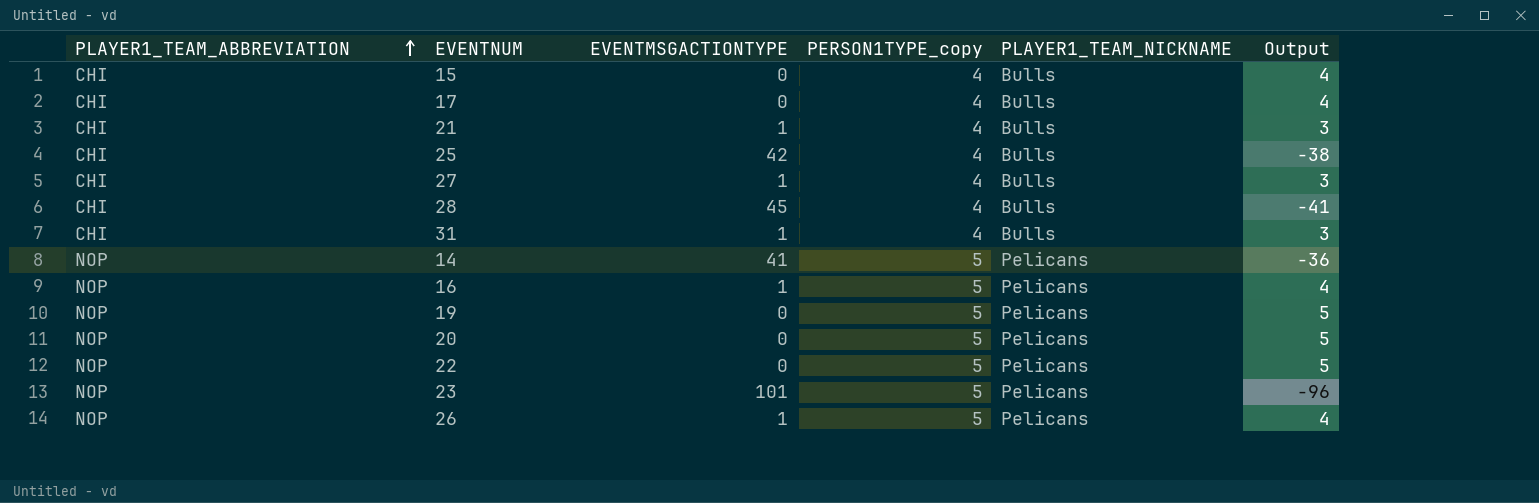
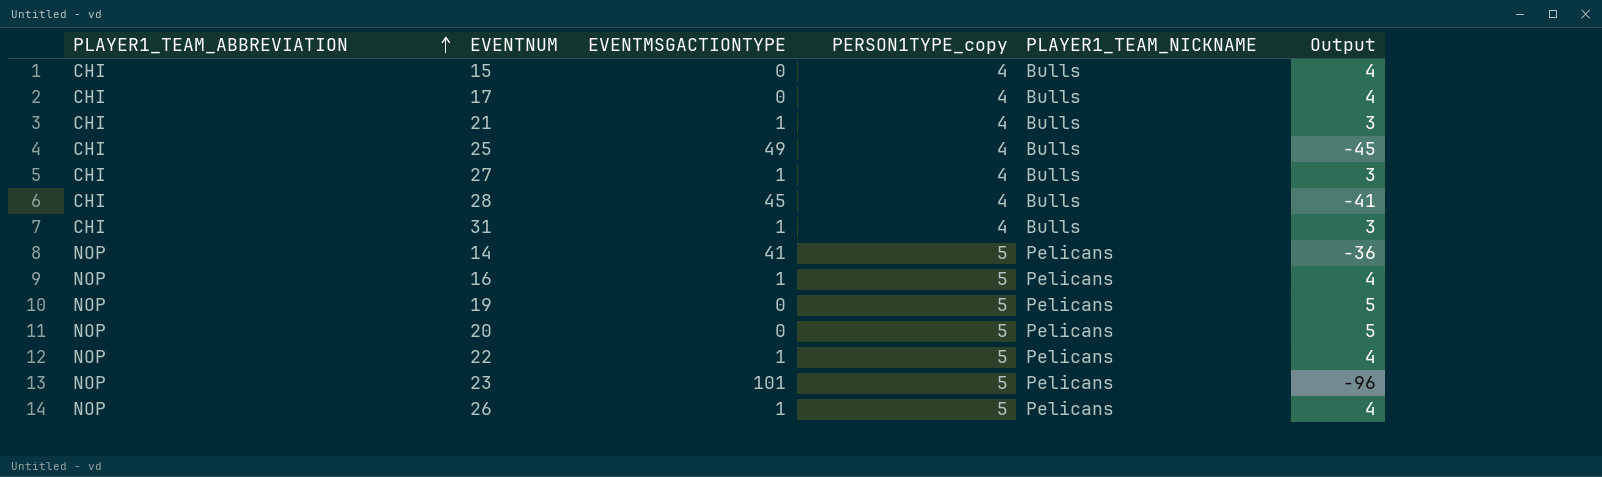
25 | EVENTMSGACTIONTYPE: 42 -> 49
25 | Output: -38 -> -45
22 | EVENTMSGACTIONTYPE: 0 -> 1
22 | Output: 5 -> 4

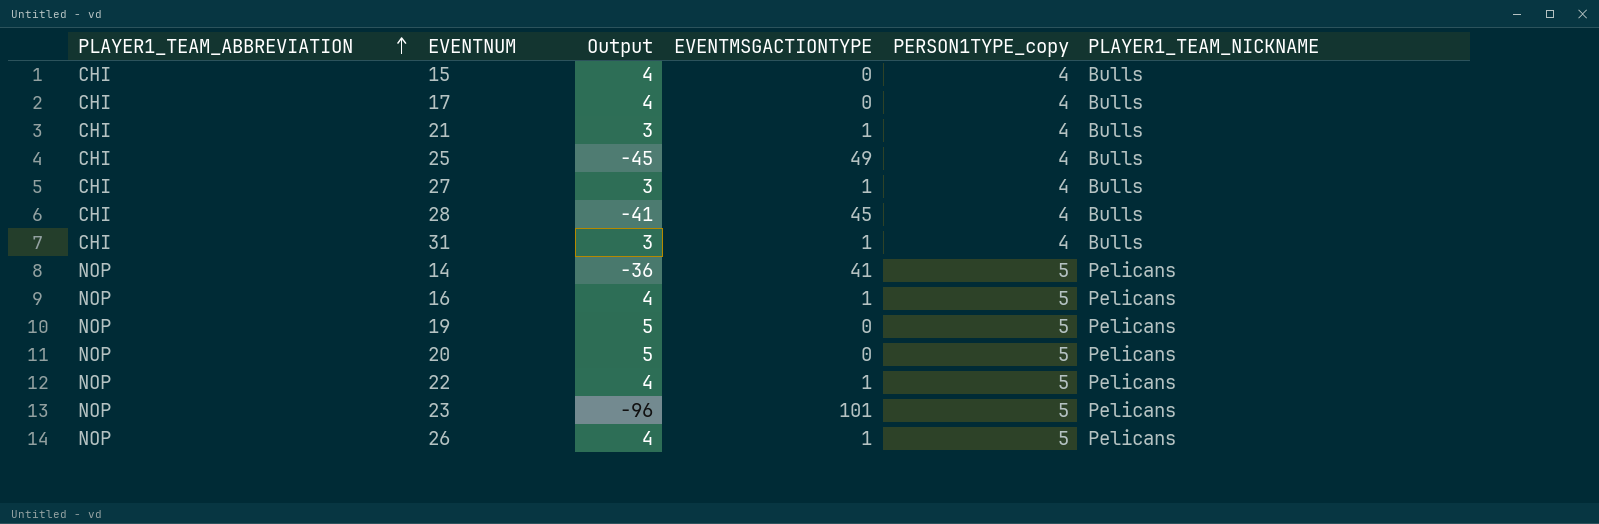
column Output | position: 6 -> 3

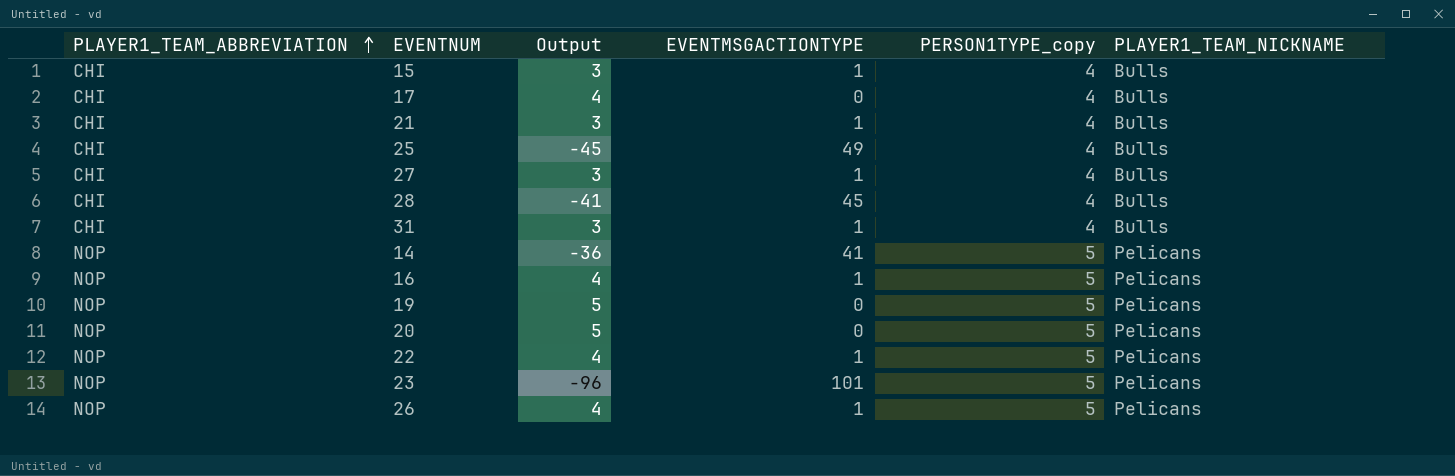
15 | Output: 4 -> 3
15 | EVENTMSGACTIONTYPE: 0 -> 1

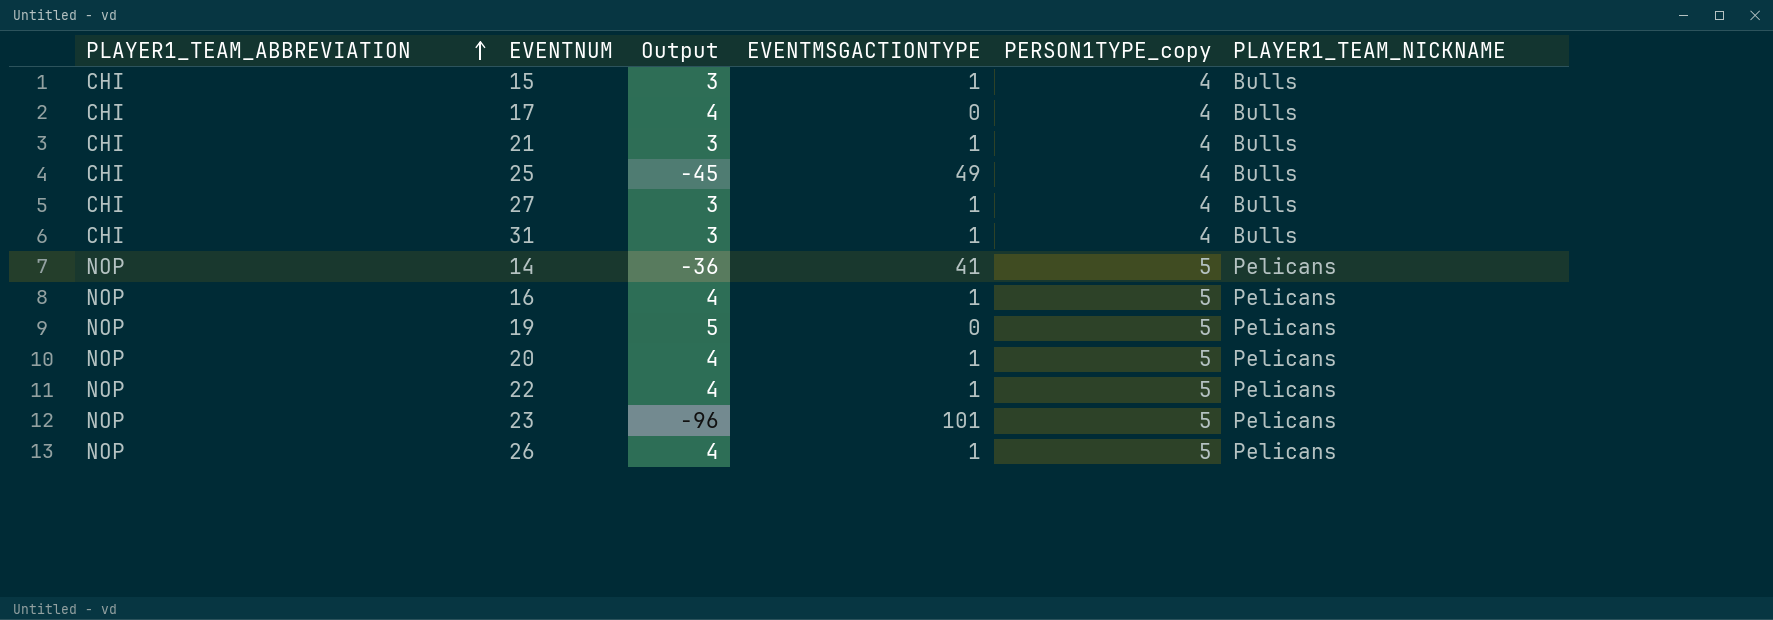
row 28: CHI | -41 | 45 | 4 | Bulls -> none
20 | Output: 5 -> 4
20 | EVENTMSGACTIONTYPE: 0 -> 1

